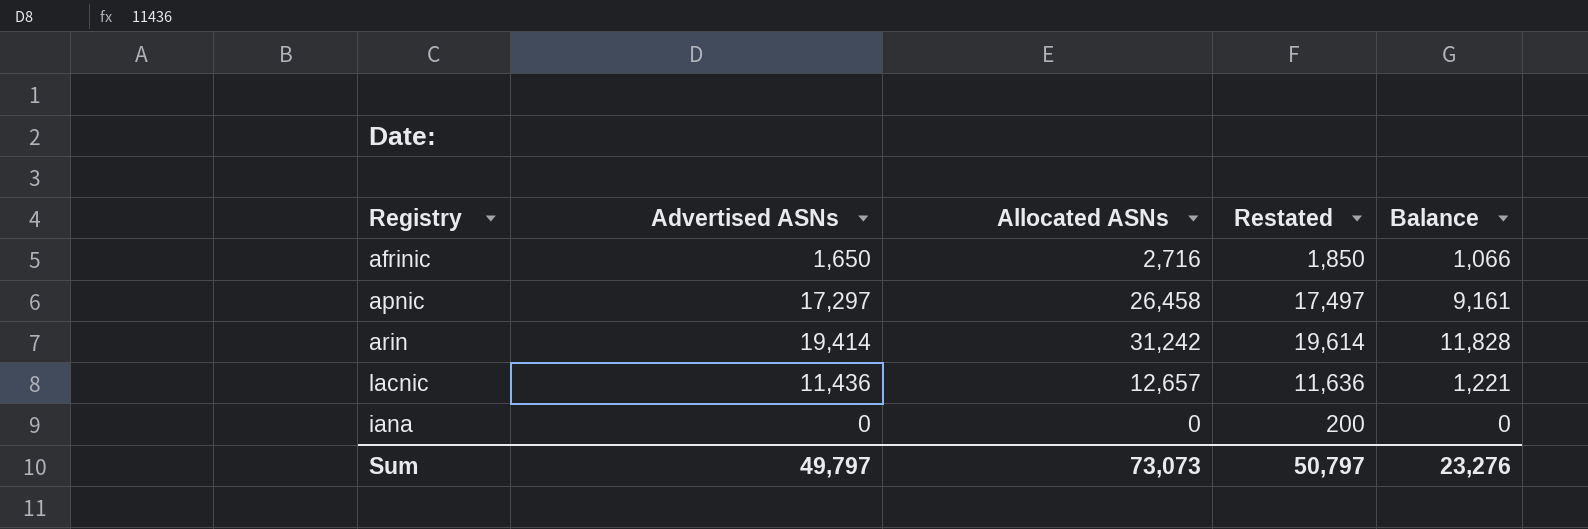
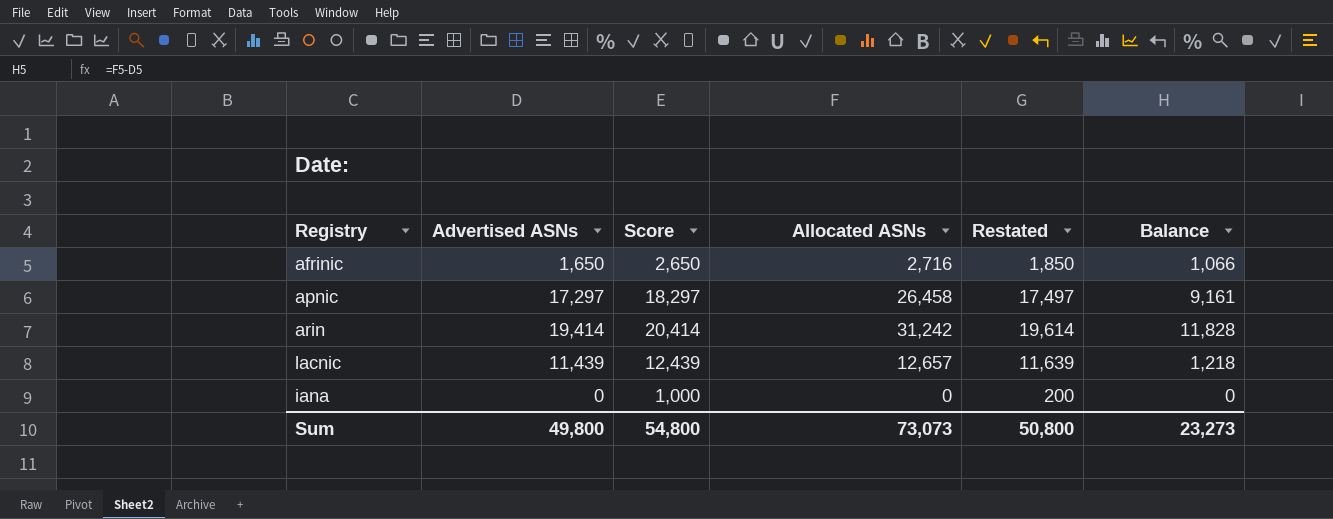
column Score | formula: none -> [Advertised ASNs] + 1000
lacnic | Advertised ASNs: 11,436 -> 11,439
lacnic | Restated: 11,636 -> 11,639
lacnic | Balance: 1,221 -> 1,218
Sum | Advertised ASNs: 49,797 -> 49,800
Sum | Restated: 50,797 -> 50,800
Sum | Balance: 23,276 -> 23,273

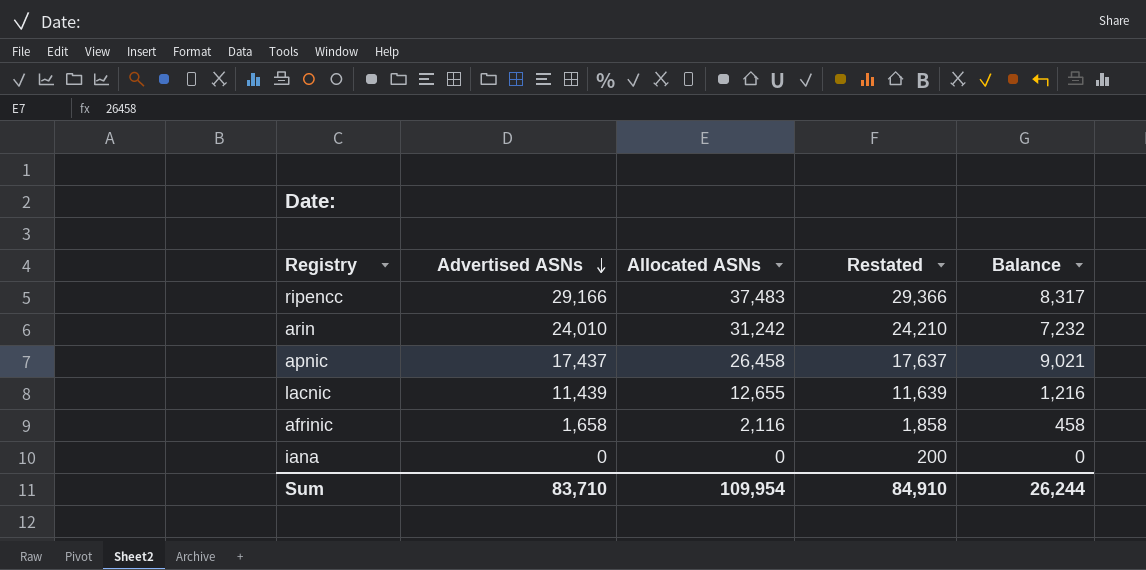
row order: none -> Advertised ASNs descending
column Score | formula: [Advertised ASNs] + 1000 -> none
row ripencc: none -> 29,166 | 37,483 | 29,366 | 8,317
arin | Advertised ASNs: 19,414 -> 24,010
arin | Restated: 19,614 -> 24,210
arin | Balance: 11,828 -> 7,232
apnic | Advertised ASNs: 17,297 -> 17,437
apnic | Restated: 17,497 -> 17,637
apnic | Balance: 9,161 -> 9,021
lacnic | Allocated ASNs: 12,657 -> 12,655
lacnic | Balance: 1,218 -> 1,216
afrinic | Advertised ASNs: 1,650 -> 1,658
afrinic | Allocated ASNs: 2,716 -> 2,116
afrinic | Restated: 1,850 -> 1,858
afrinic | Balance: 1,066 -> 458
Sum | Advertised ASNs: 49,800 -> 83,710
Sum | Allocated ASNs: 73,073 -> 109,954
Sum | Restated: 50,800 -> 84,910
Sum | Balance: 23,273 -> 26,244

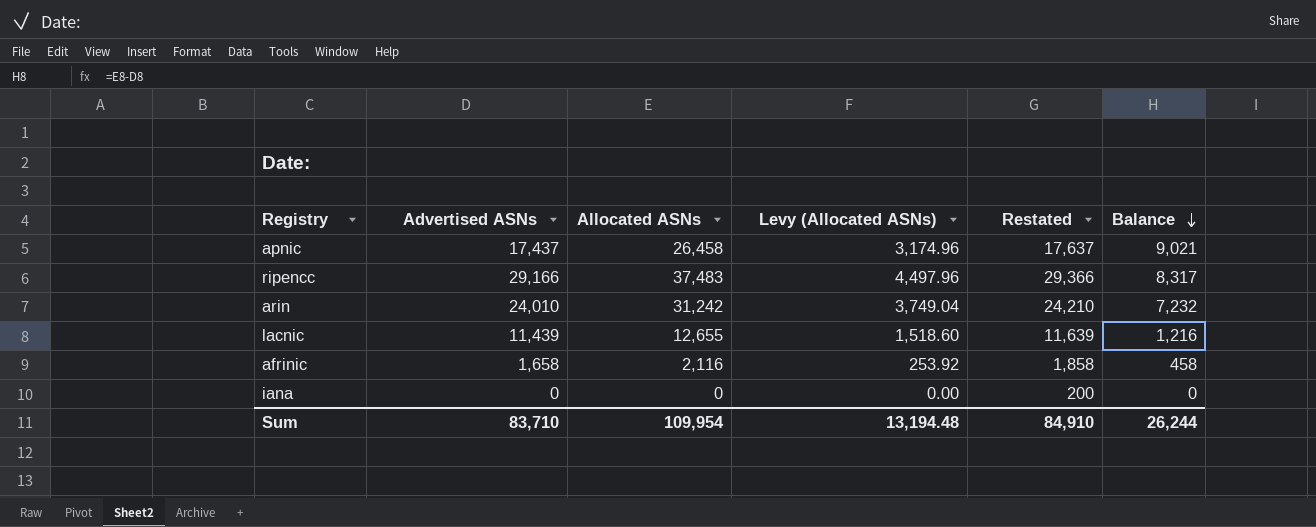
row order: Advertised ASNs descending -> Balance descending
column Levy (Allocated ASNs) | formula: none -> [Allocated ASNs] * 0.12

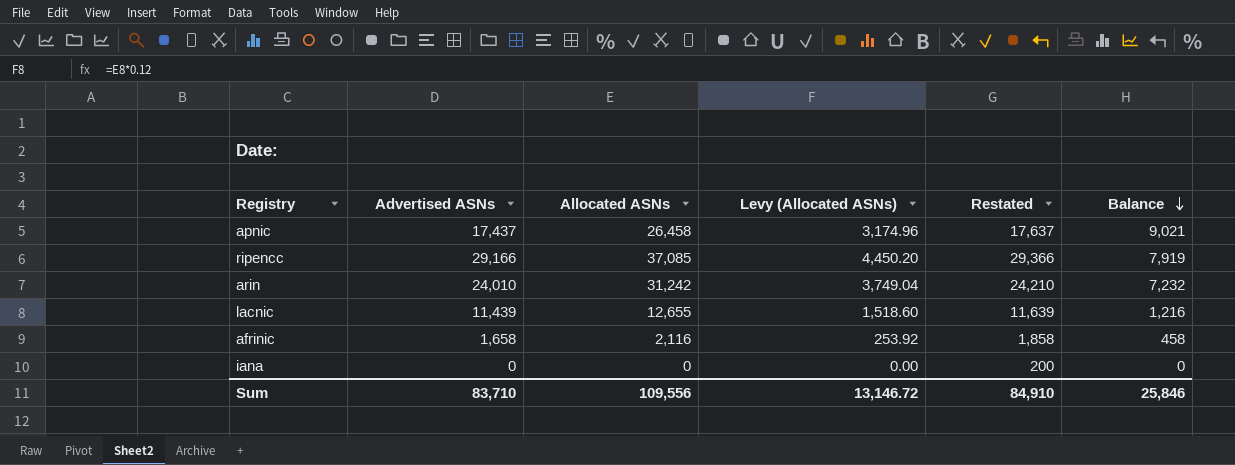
ripencc | Allocated ASNs: 37,483 -> 37,085
ripencc | Levy (Allocated ASNs): 4,497.96 -> 4,450.20
ripencc | Balance: 8,317 -> 7,919
Sum | Allocated ASNs: 109,954 -> 109,556
Sum | Levy (Allocated ASNs): 13,194.48 -> 13,146.72
Sum | Balance: 26,244 -> 25,846

